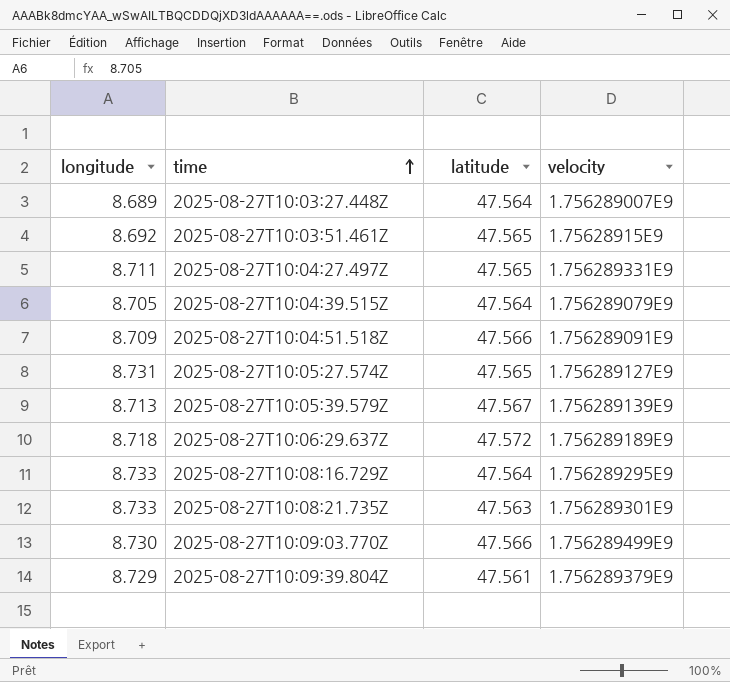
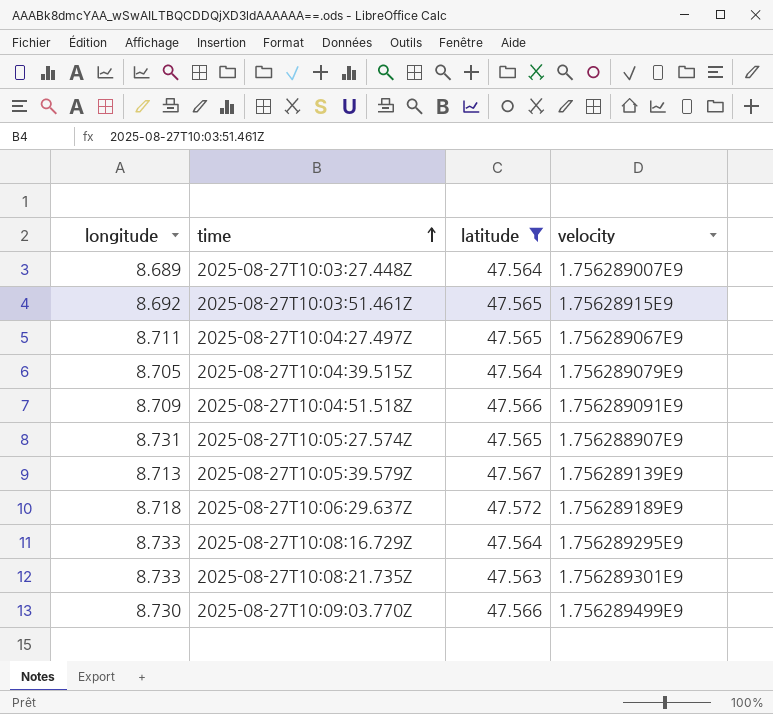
filter: none -> latitude != 47.561
2025-08-27T10:04:27.497Z | velocity: 1.756289331E9 -> 1.756289067E9
2025-08-27T10:05:27.574Z | velocity: 1.756289127E9 -> 1.756288907E9

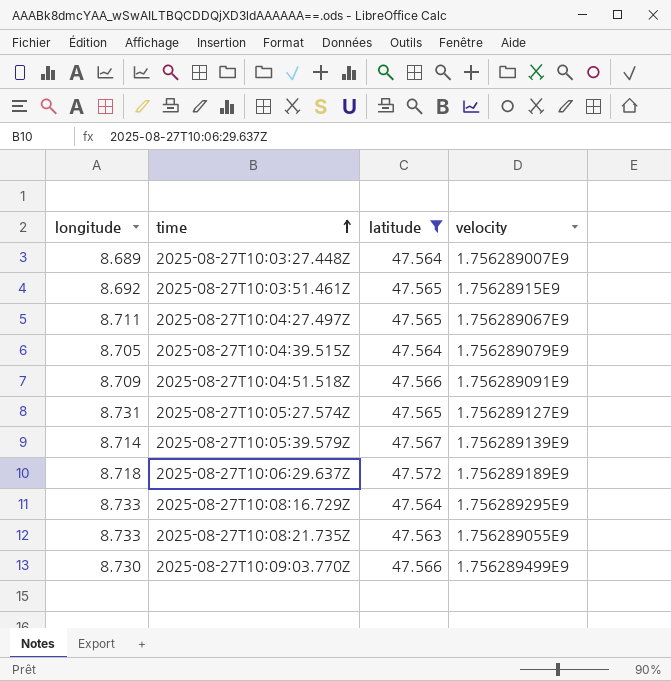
2025-08-27T10:05:27.574Z | velocity: 1.756288907E9 -> 1.756289127E9
2025-08-27T10:05:39.579Z | longitude: 8.713 -> 8.714
2025-08-27T10:08:21.735Z | velocity: 1.756289301E9 -> 1.756289055E9

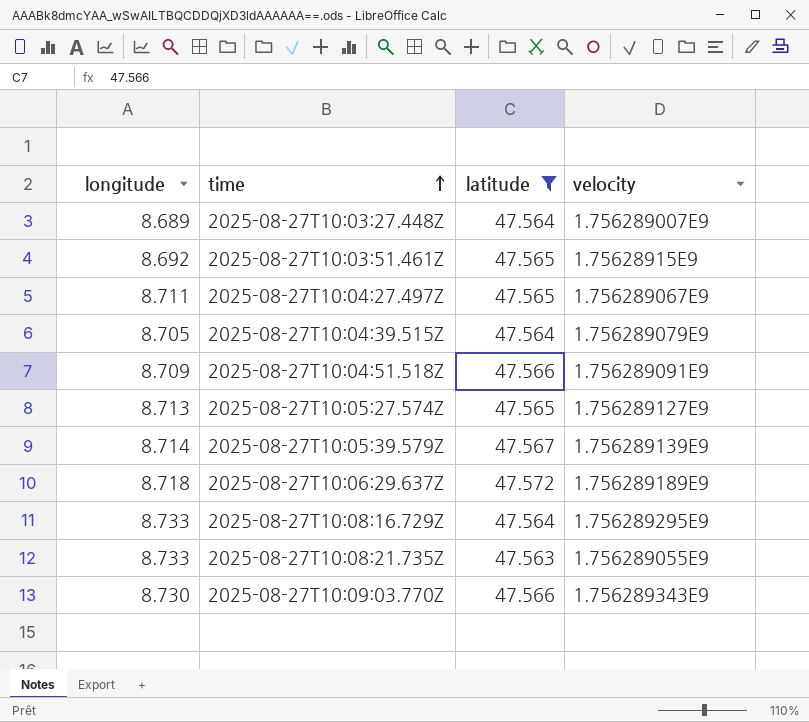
2025-08-27T10:05:27.574Z | longitude: 8.731 -> 8.713
2025-08-27T10:09:03.770Z | velocity: 1.756289499E9 -> 1.756289343E9

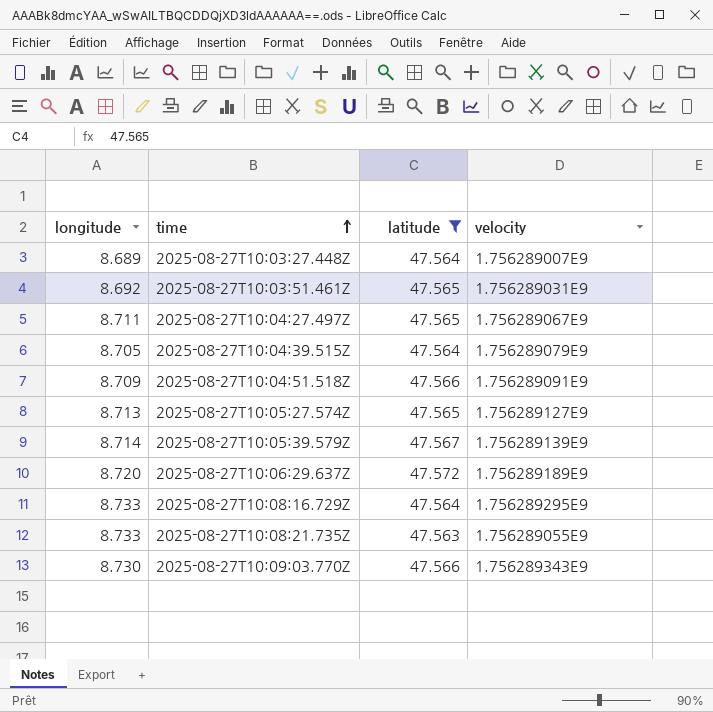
2025-08-27T10:03:51.461Z | velocity: 1.75628915E9 -> 1.756289031E9
2025-08-27T10:06:29.637Z | longitude: 8.718 -> 8.720

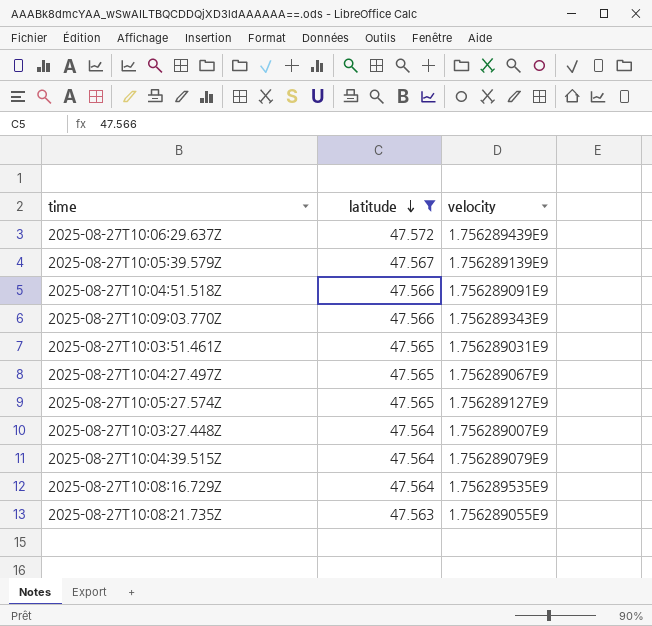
row order: time ascending -> latitude descending
column longitude | position: 1 -> none
2025-08-27T10:06:29.637Z | velocity: 1.756289189E9 -> 1.756289439E9
2025-08-27T10:08:16.729Z | velocity: 1.756289295E9 -> 1.756289535E9

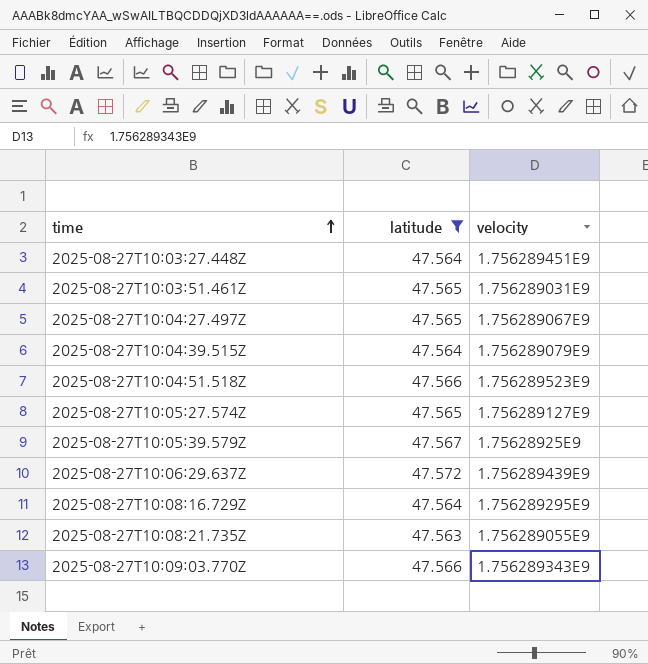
row order: latitude descending -> time ascending
2025-08-27T10:03:27.448Z | velocity: 1.756289007E9 -> 1.756289451E9
2025-08-27T10:04:51.518Z | velocity: 1.756289091E9 -> 1.756289523E9
2025-08-27T10:05:39.579Z | velocity: 1.756289139E9 -> 1.75628925E9
2025-08-27T10:08:16.729Z | velocity: 1.756289535E9 -> 1.756289295E9

